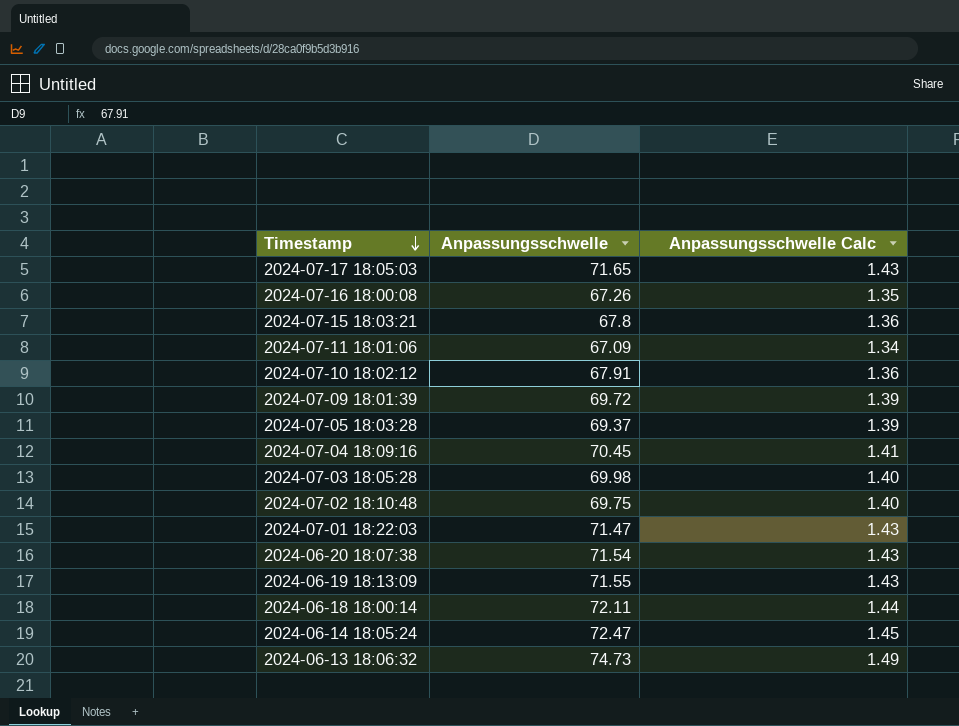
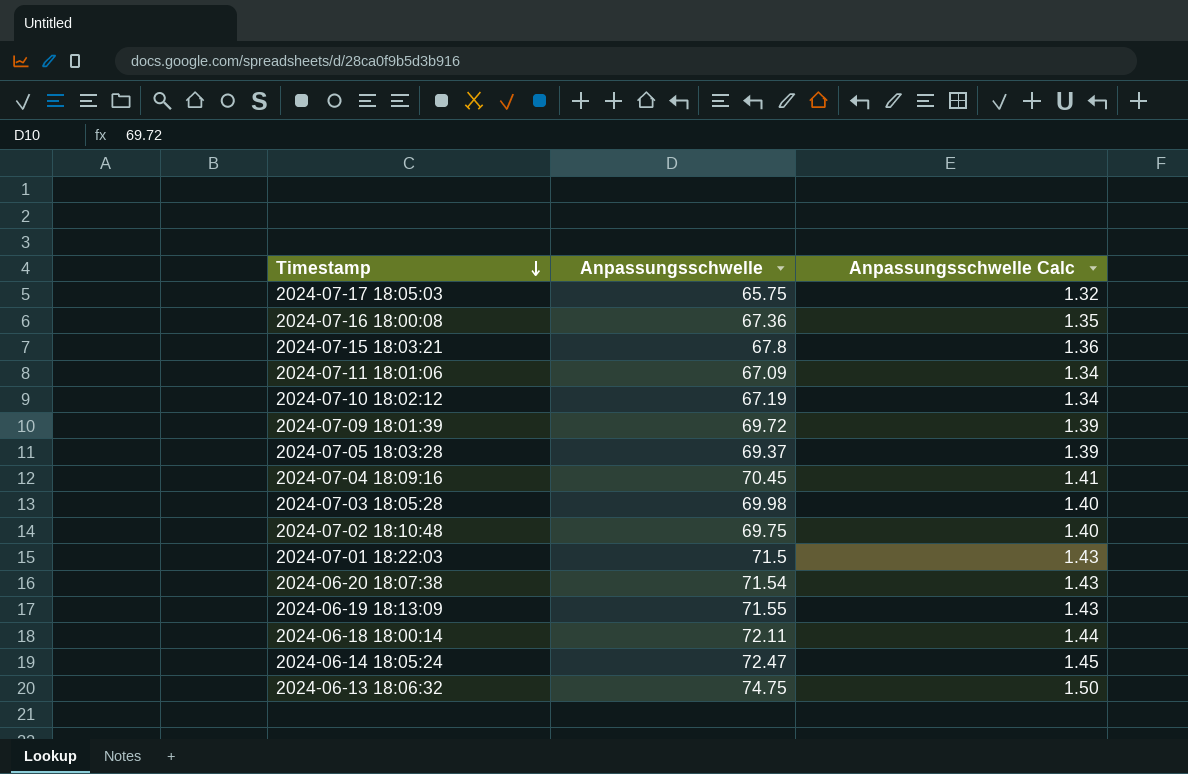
2024-07-17 18:05:03 | Anpassungsschwelle: 71.65 -> 65.75
2024-07-17 18:05:03 | Anpassungsschwelle Calc: 1.43 -> 1.32
2024-07-16 18:00:08 | Anpassungsschwelle: 67.26 -> 67.36
2024-07-10 18:02:12 | Anpassungsschwelle: 67.91 -> 67.19
2024-07-10 18:02:12 | Anpassungsschwelle Calc: 1.36 -> 1.34
2024-07-01 18:22:03 | Anpassungsschwelle: 71.47 -> 71.5
2024-06-13 18:06:32 | Anpassungsschwelle: 74.73 -> 74.75
2024-06-13 18:06:32 | Anpassungsschwelle Calc: 1.49 -> 1.50

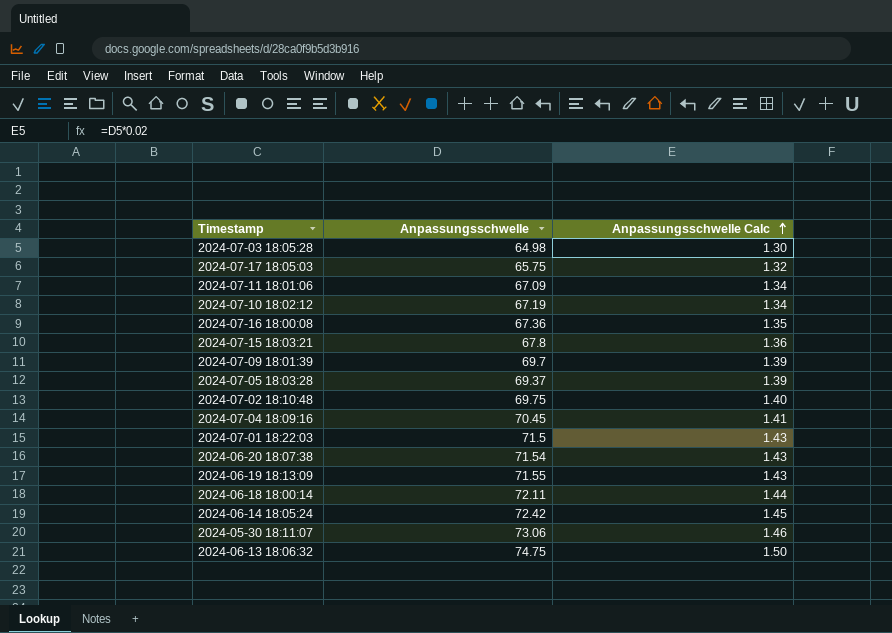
row order: Timestamp descending -> Anpassungsschwelle Calc ascending
2024-07-03 18:05:28 | Anpassungsschwelle: 69.98 -> 64.98
2024-07-03 18:05:28 | Anpassungsschwelle Calc: 1.40 -> 1.30
2024-07-09 18:01:39 | Anpassungsschwelle: 69.72 -> 69.7
2024-06-14 18:05:24 | Anpassungsschwelle: 72.47 -> 72.42
row 2024-05-30 18:11:07: none -> 73.06 | 1.46

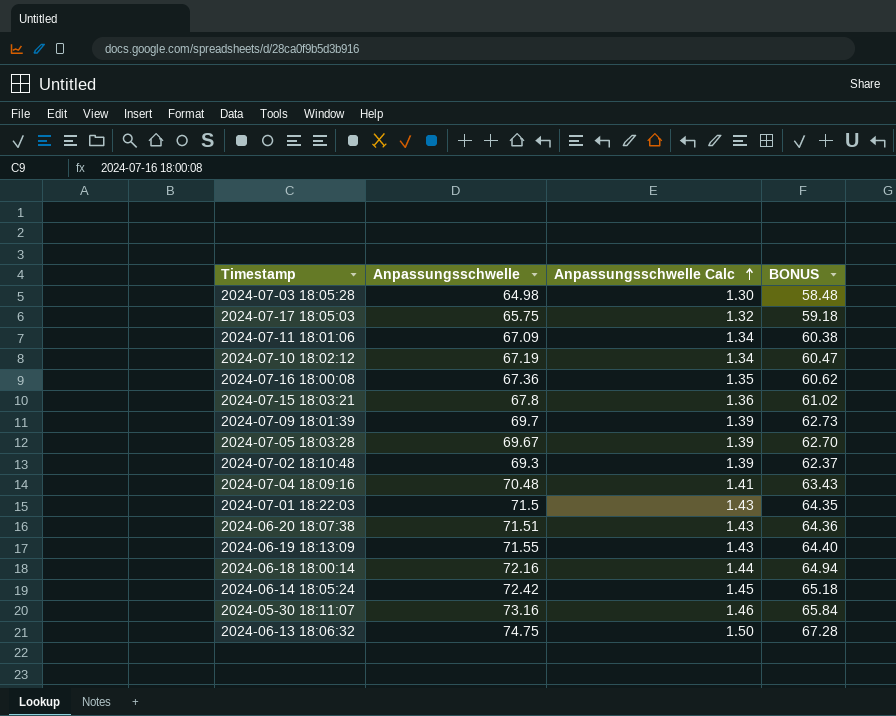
column BONUS | formula: none -> [Anpassungsschwelle] * 0.9
2024-07-05 18:03:28 | Anpassungsschwelle: 69.37 -> 69.67
2024-07-02 18:10:48 | Anpassungsschwelle: 69.75 -> 69.3
2024-07-02 18:10:48 | Anpassungsschwelle Calc: 1.40 -> 1.39
2024-07-04 18:09:16 | Anpassungsschwelle: 70.45 -> 70.48
2024-06-20 18:07:38 | Anpassungsschwelle: 71.54 -> 71.51
2024-06-18 18:00:14 | Anpassungsschwelle: 72.11 -> 72.16
2024-05-30 18:11:07 | Anpassungsschwelle: 73.06 -> 73.16

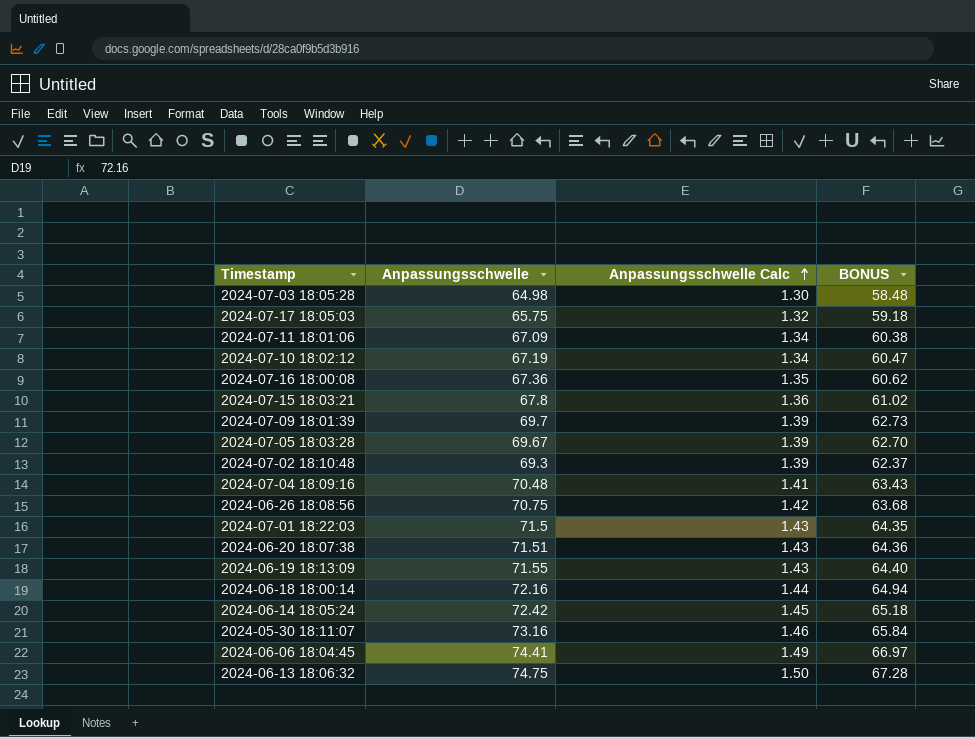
row 2024-06-26 18:08:56: none -> 70.75 | 1.42 | 63.68
row 2024-06-06 18:04:45: none -> 74.41 | 1.49 | 66.97

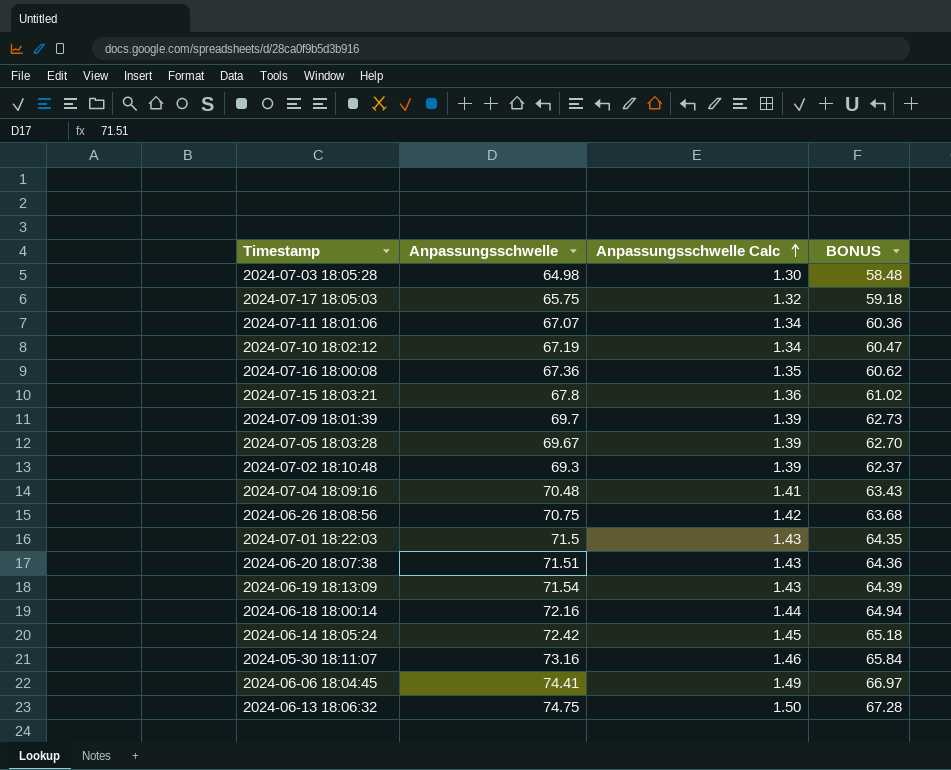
2024-07-11 18:01:06 | Anpassungsschwelle: 67.09 -> 67.07
2024-07-11 18:01:06 | BONUS: 60.38 -> 60.36
2024-06-19 18:13:09 | Anpassungsschwelle: 71.55 -> 71.54
2024-06-19 18:13:09 | BONUS: 64.40 -> 64.39

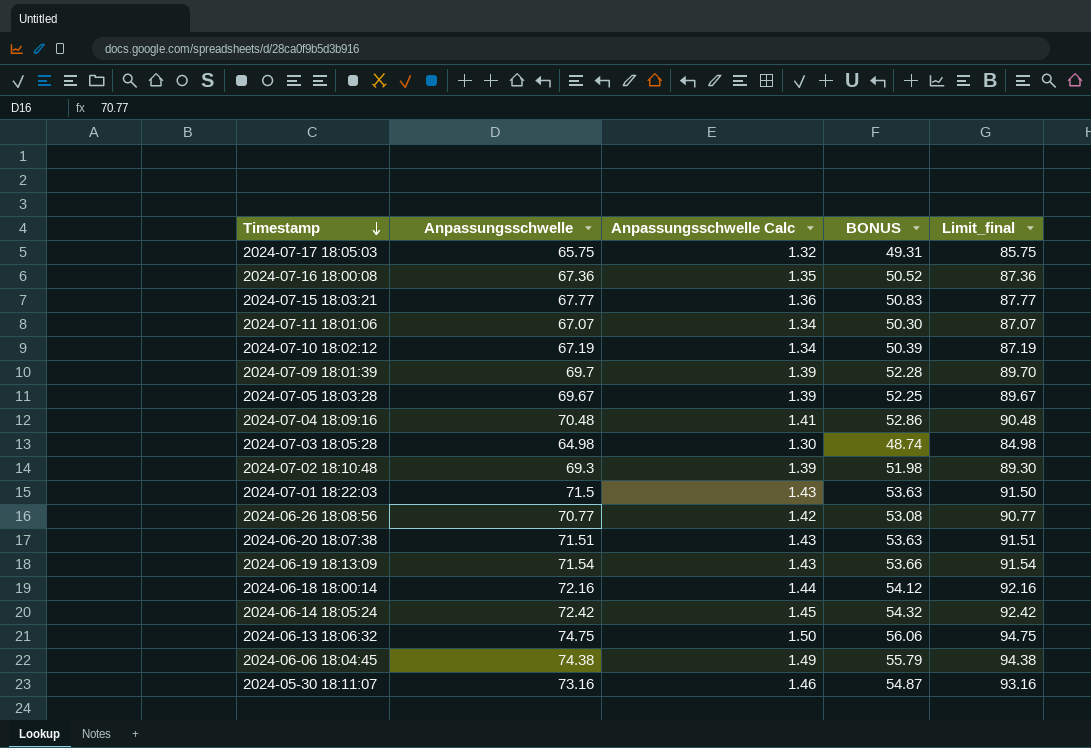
row order: Anpassungsschwelle Calc ascending -> Timestamp descending
column BONUS | formula: [Anpassungsschwelle] * 0.9 -> [Anpassungsschwelle] * 0.75
column Limit_final | formula: none -> [Anpassungsschwelle] + 20
2024-07-15 18:03:21 | Anpassungsschwelle: 67.8 -> 67.77
2024-06-26 18:08:56 | Anpassungsschwelle: 70.75 -> 70.77
2024-06-06 18:04:45 | Anpassungsschwelle: 74.41 -> 74.38

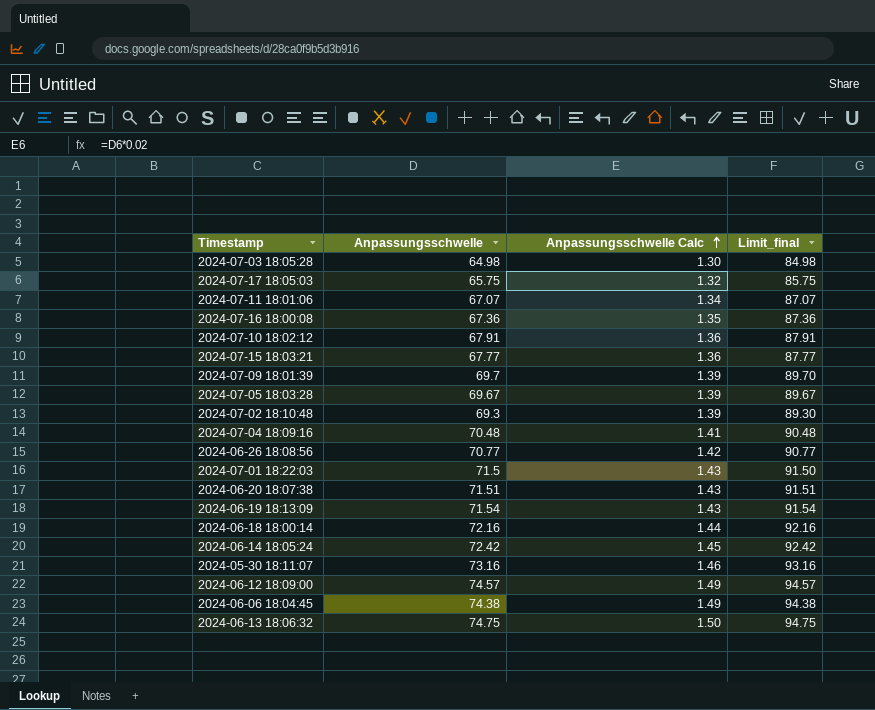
row order: Timestamp descending -> Anpassungsschwelle Calc ascending
column BONUS | formula: [Anpassungsschwelle] * 0.75 -> none
2024-07-10 18:02:12 | Anpassungsschwelle: 67.19 -> 67.91
2024-07-10 18:02:12 | Anpassungsschwelle Calc: 1.34 -> 1.36
2024-07-10 18:02:12 | Limit_final: 87.19 -> 87.91
row 2024-06-12 18:09:00: none -> 74.57 | 1.49 | 94.57

